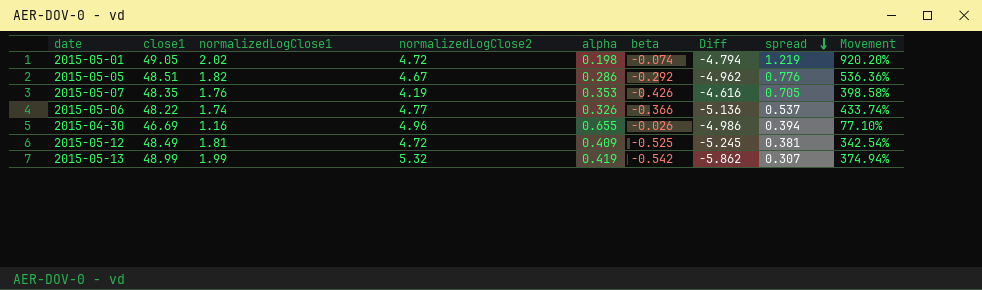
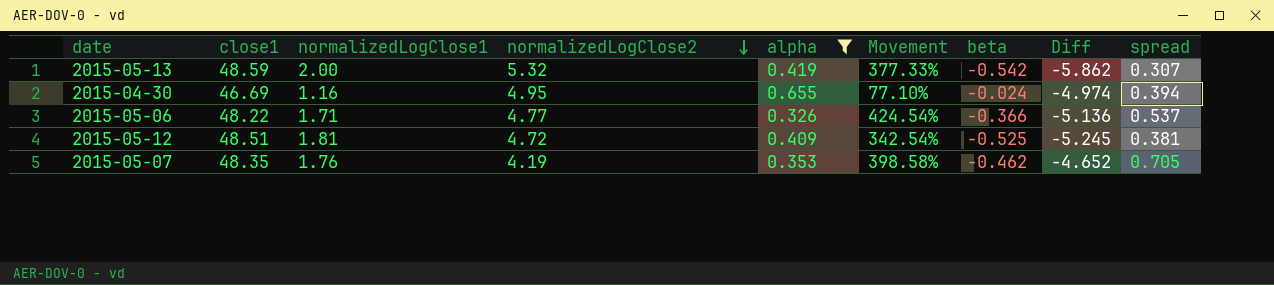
filter: none -> alpha >= 0.326
row order: spread descending -> normalizedLogClose2 descending
column Movement | position: 9 -> 6
2015-05-13 | close1: 48.99 -> 48.59
2015-05-13 | normalizedLogClose1: 1.99 -> 2.00
2015-05-13 | Movement: 374.94% -> 377.33%
2015-04-30 | normalizedLogClose2: 4.96 -> 4.95
2015-04-30 | beta: -0.026 -> -0.024
2015-04-30 | Diff: -4.986 -> -4.974
2015-05-06 | normalizedLogClose1: 1.74 -> 1.71
2015-05-06 | Movement: 433.74% -> 424.54%
2015-05-12 | close1: 48.49 -> 48.51
2015-05-07 | beta: -0.426 -> -0.462
2015-05-07 | Diff: -4.616 -> -4.652

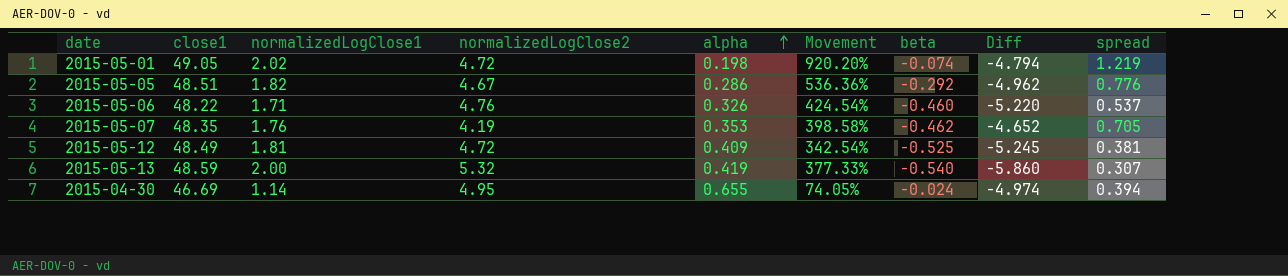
filter: alpha >= 0.326 -> none
row order: normalizedLogClose2 descending -> alpha ascending
2015-05-06 | normalizedLogClose2: 4.77 -> 4.76
2015-05-06 | beta: -0.366 -> -0.460
2015-05-06 | Diff: -5.136 -> -5.220
2015-05-12 | close1: 48.51 -> 48.49
2015-05-13 | beta: -0.542 -> -0.540
2015-05-13 | Diff: -5.862 -> -5.860
2015-04-30 | normalizedLogClose1: 1.16 -> 1.14
2015-04-30 | Movement: 77.10% -> 74.05%

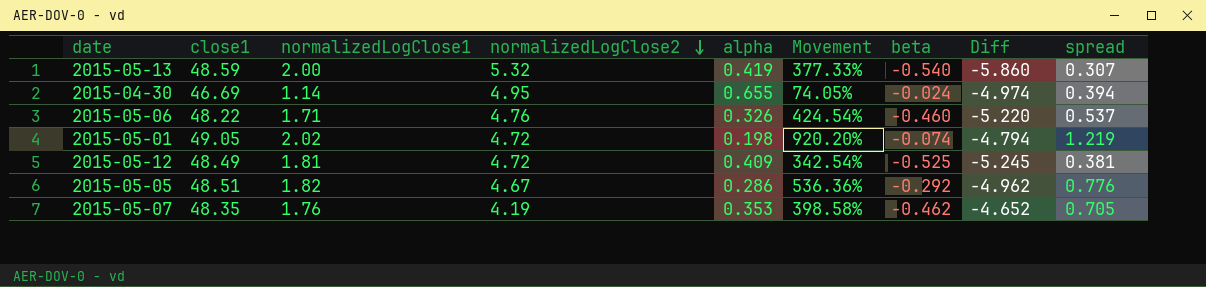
row order: alpha ascending -> normalizedLogClose2 descending

